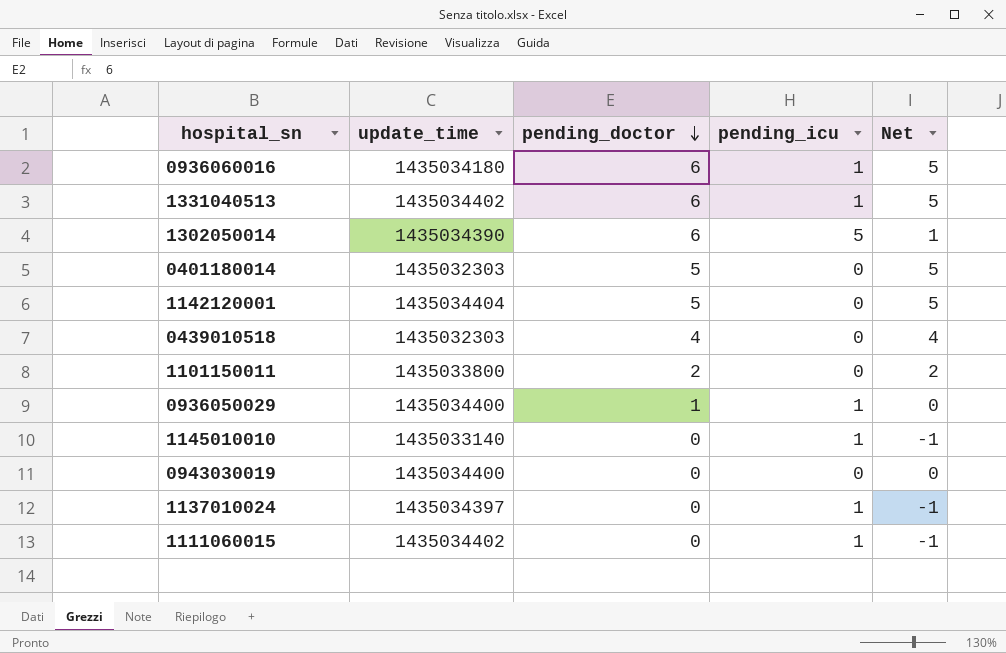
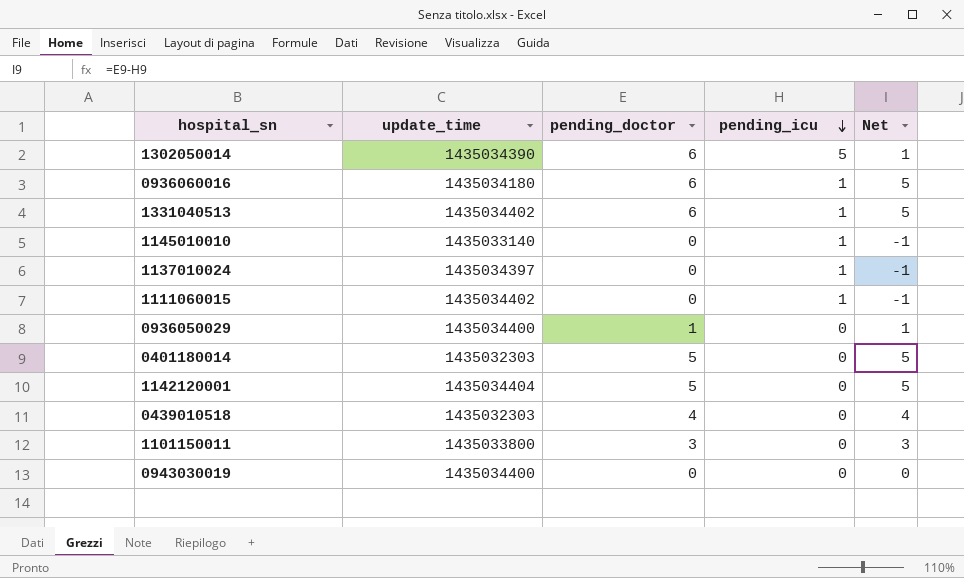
row order: pending_doctor descending -> pending_icu descending
0936050029 | pending_icu: 1 -> 0
0936050029 | Net: 0 -> 1
1101150011 | pending_doctor: 2 -> 3
1101150011 | Net: 2 -> 3

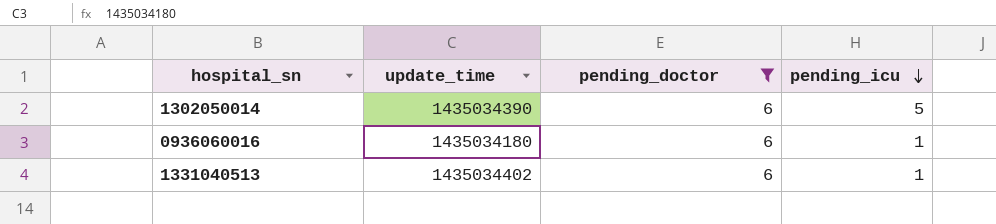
filter: none -> pending_doctor = 6
column Net | formula: [pending_doctor] - [pending_icu] -> none

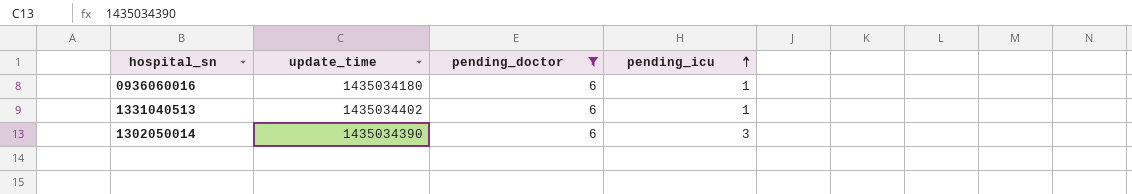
row order: pending_icu descending -> pending_icu ascending
1302050014 | pending_icu: 5 -> 3

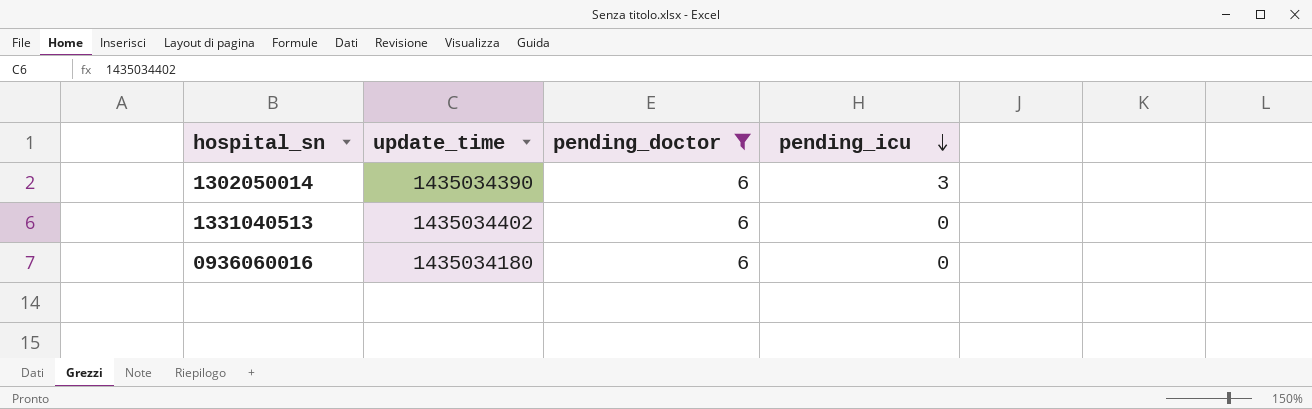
row order: pending_icu ascending -> pending_icu descending
1331040513 | pending_icu: 1 -> 0
0936060016 | pending_icu: 1 -> 0

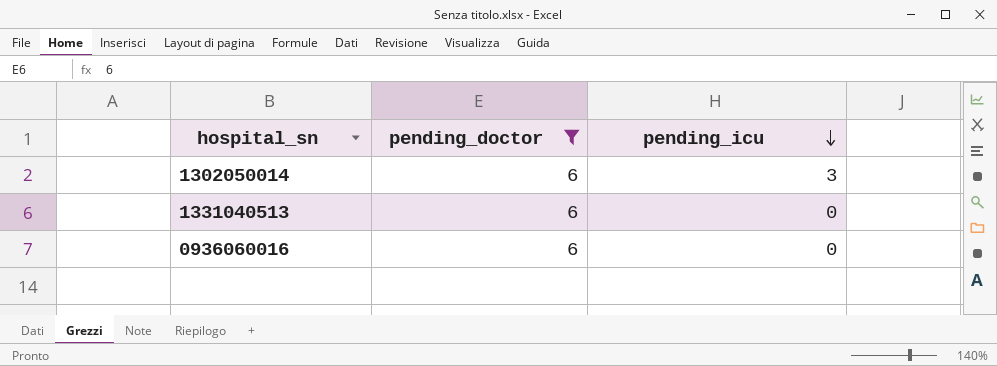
column update_time | position: 2 -> none

